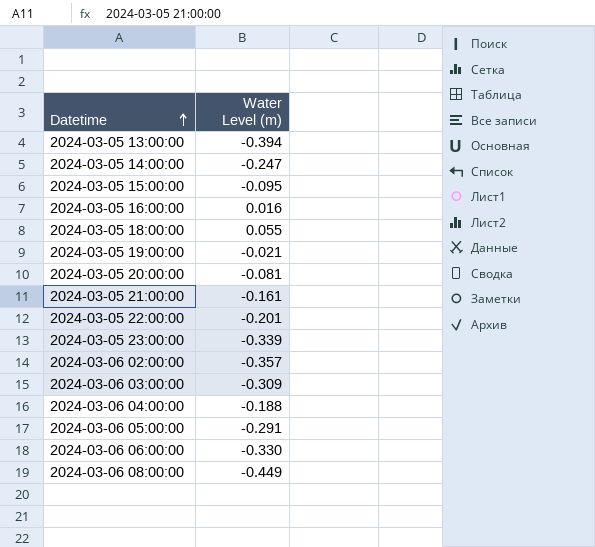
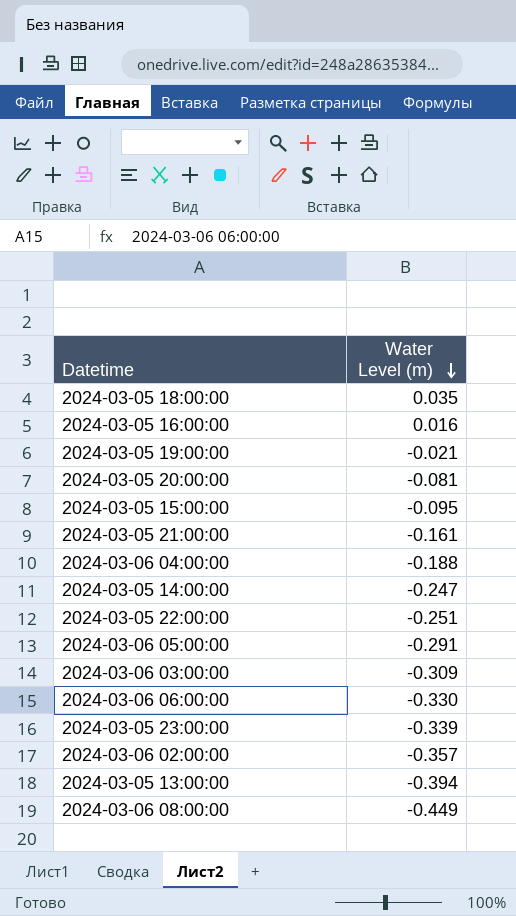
row order: Datetime ascending -> Water Level (m) descending
2024-03-05 18:00:00 | Water Level (m): 0.055 -> 0.035
2024-03-05 22:00:00 | Water Level (m): -0.201 -> -0.251

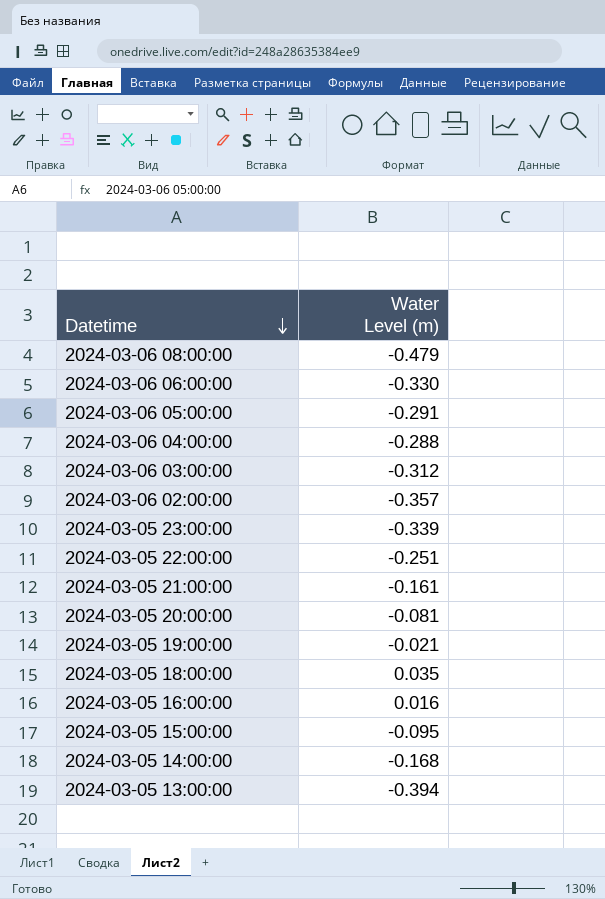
row order: Water Level (m) descending -> Datetime descending
2024-03-06 08:00:00 | Water Level (m): -0.449 -> -0.479
2024-03-06 04:00:00 | Water Level (m): -0.188 -> -0.288
2024-03-06 03:00:00 | Water Level (m): -0.309 -> -0.312
2024-03-05 14:00:00 | Water Level (m): -0.247 -> -0.168

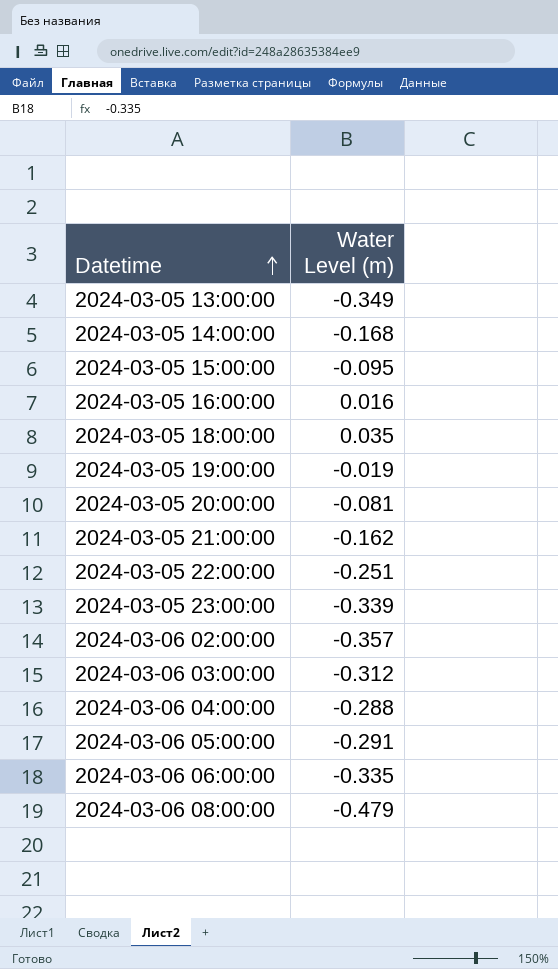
row order: Datetime descending -> Datetime ascending
2024-03-05 13:00:00 | Water Level (m): -0.394 -> -0.349
2024-03-05 19:00:00 | Water Level (m): -0.021 -> -0.019
2024-03-05 21:00:00 | Water Level (m): -0.161 -> -0.162
2024-03-06 06:00:00 | Water Level (m): -0.330 -> -0.335

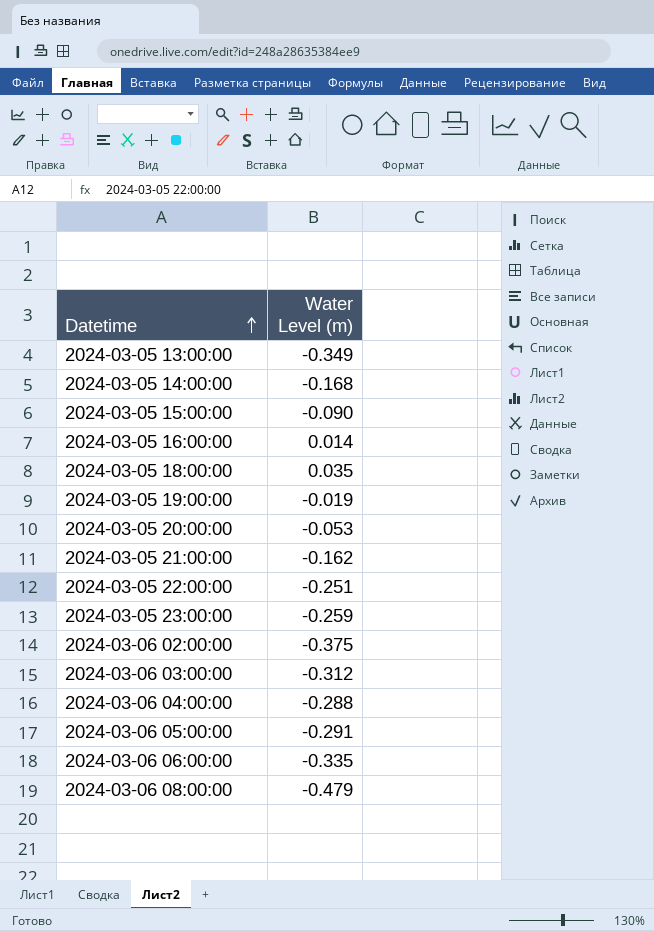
2024-03-05 15:00:00 | Water Level (m): -0.095 -> -0.090
2024-03-05 16:00:00 | Water Level (m): 0.016 -> 0.014
2024-03-05 20:00:00 | Water Level (m): -0.081 -> -0.053
2024-03-05 23:00:00 | Water Level (m): -0.339 -> -0.259
2024-03-06 02:00:00 | Water Level (m): -0.357 -> -0.375

